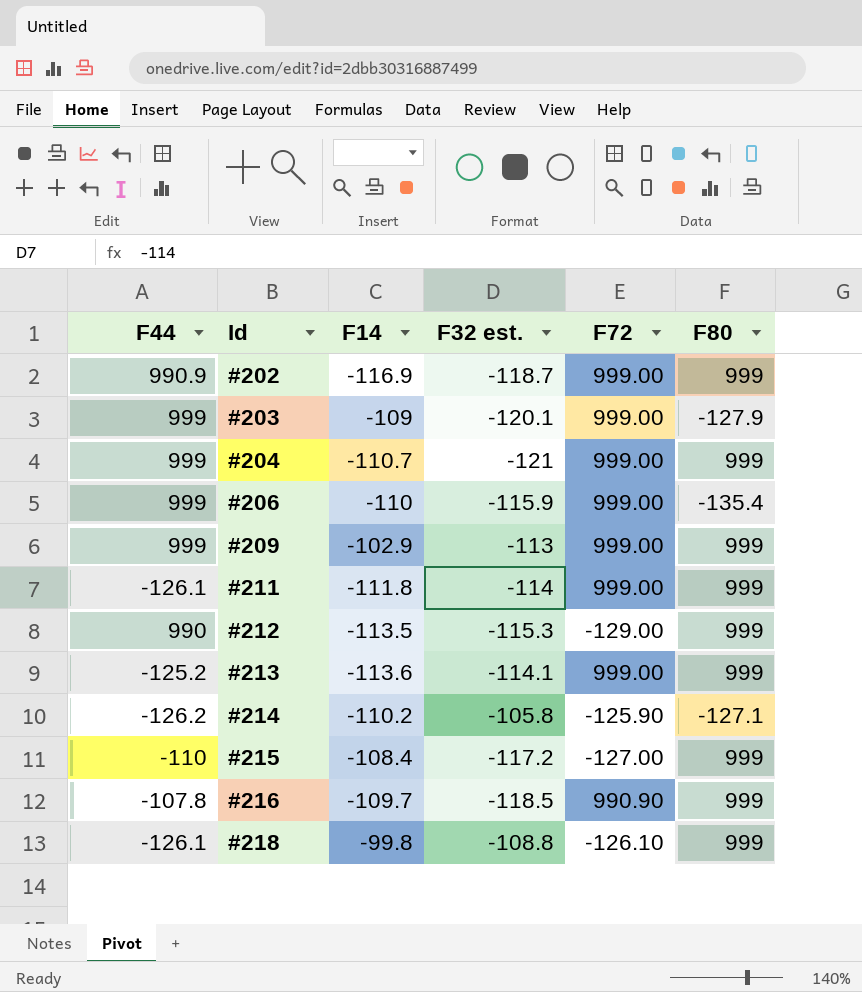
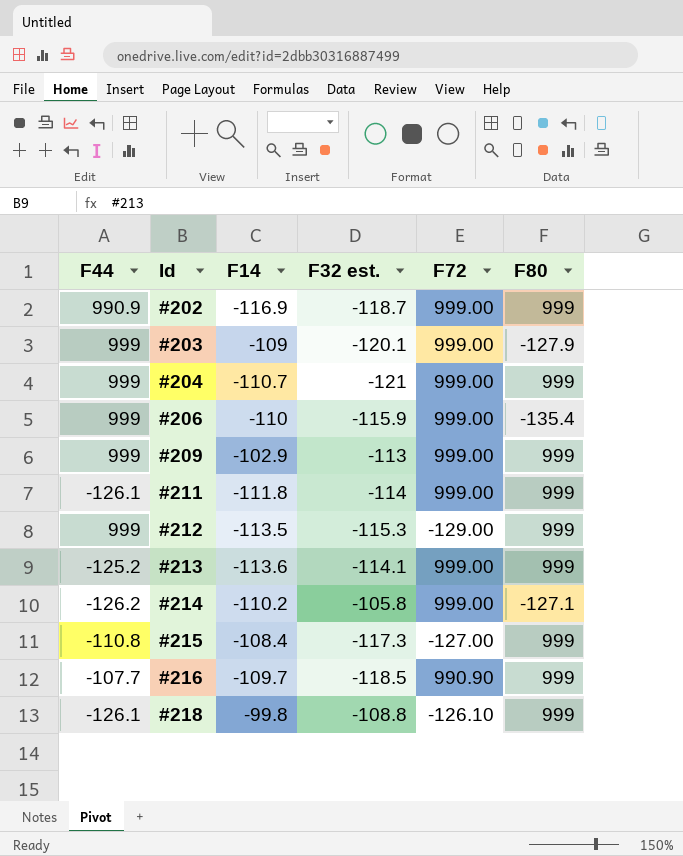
#212 | F44: 990 -> 999
#214 | F72: -125.90 -> 999.00
#215 | F44: -110 -> -110.8
#215 | F32 est.: -117.2 -> -117.3
#216 | F44: -107.8 -> -107.7

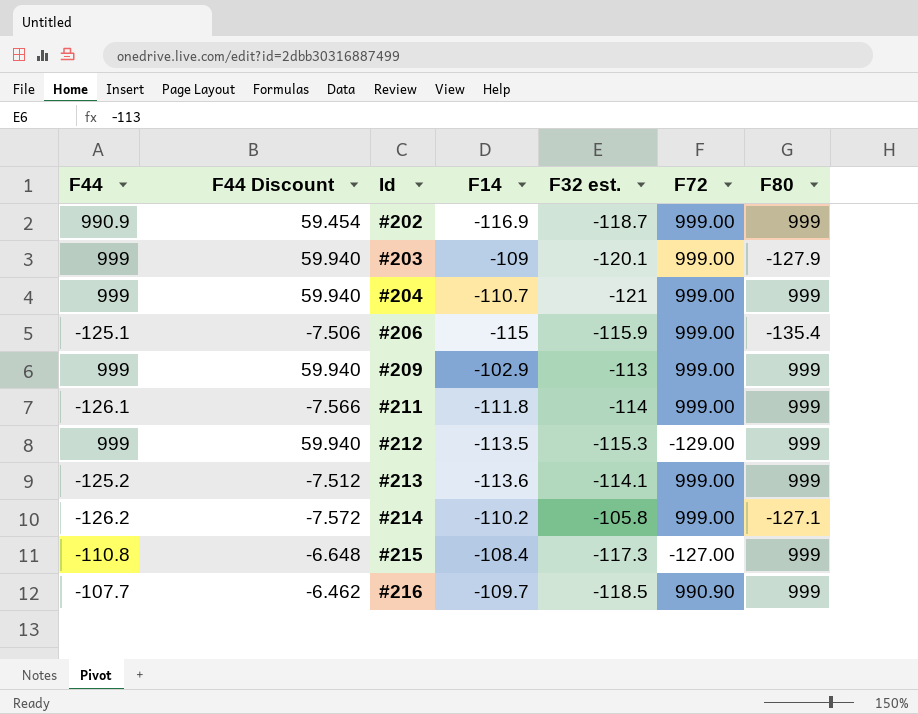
column F44 Discount | formula: none -> [F44] * 0.06
row #218: -126.1 | -99.8 | -108.8 | -126.10 | 999 -> none
#206 | F44: 999 -> -125.1
#206 | F14: -110 -> -115

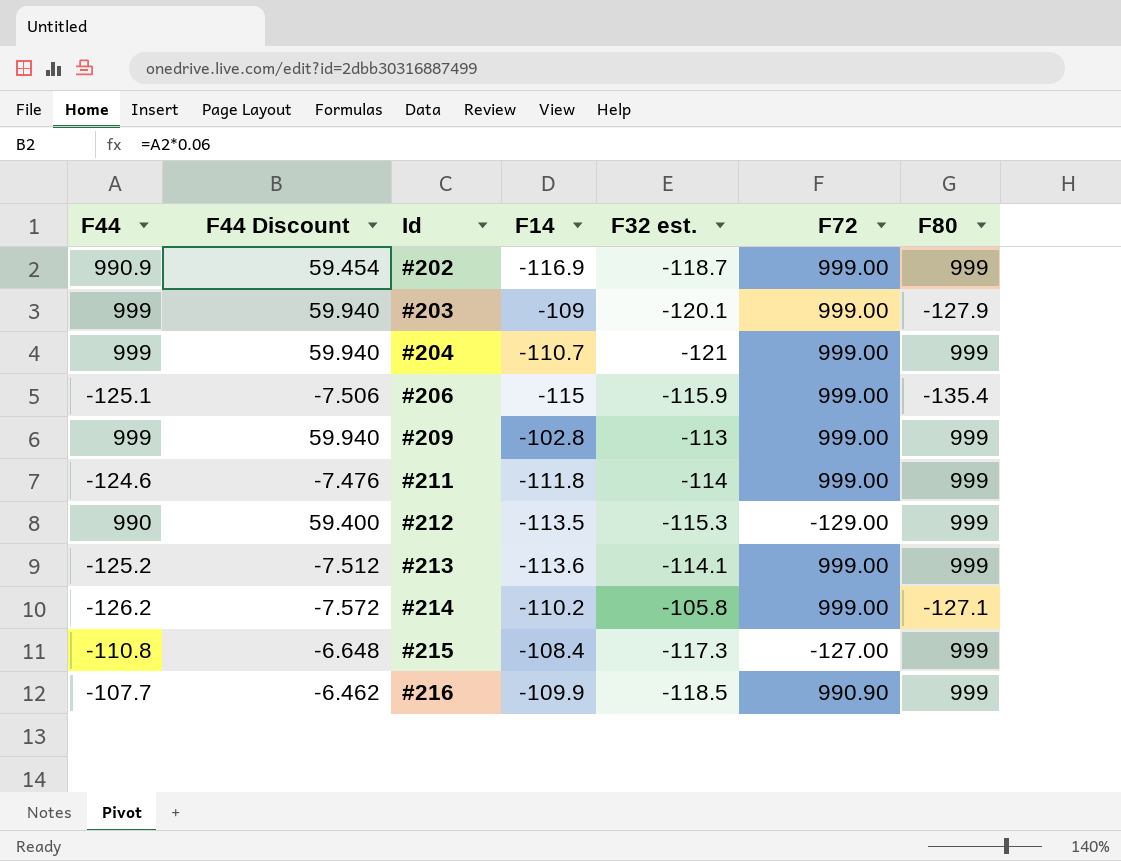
#209 | F14: -102.9 -> -102.8
#211 | F44: -126.1 -> -124.6
#211 | F44 Discount: -7.566 -> -7.476
#212 | F44: 999 -> 990
#212 | F44 Discount: 59.940 -> 59.400
#216 | F14: -109.7 -> -109.9

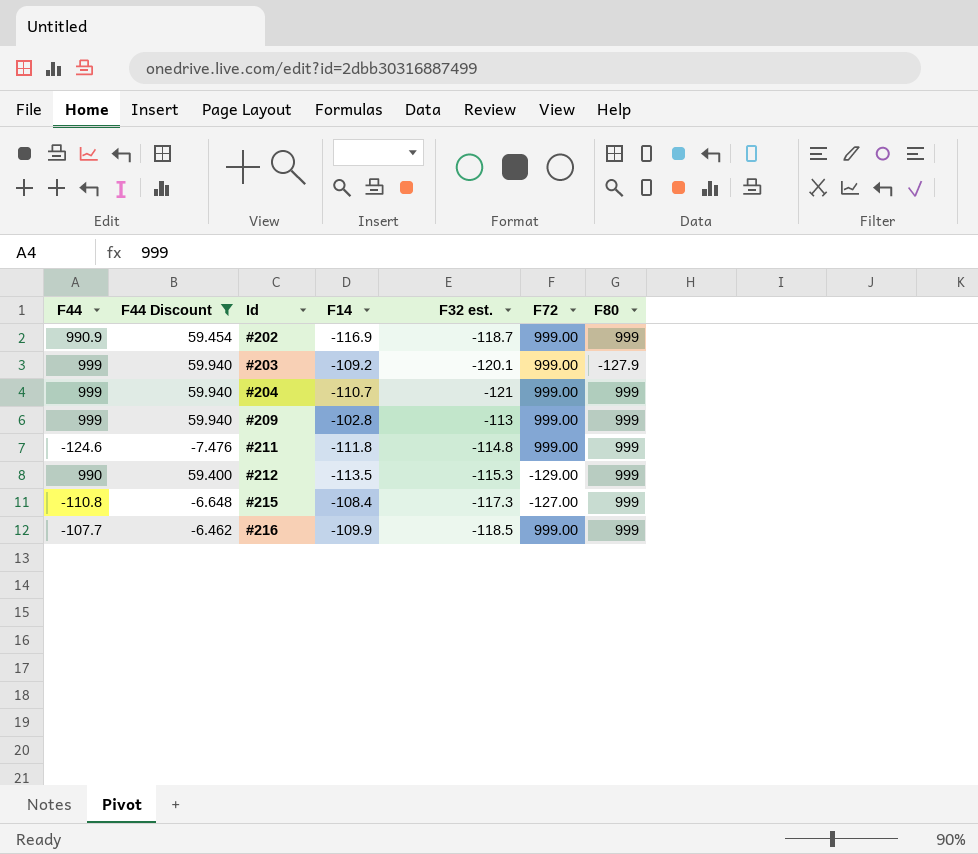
filter: none -> F44 Discount >= -7.476
#203 | F14: -109 -> -109.2
#211 | F32 est.: -114 -> -114.8
#216 | F72: 990.90 -> 999.00

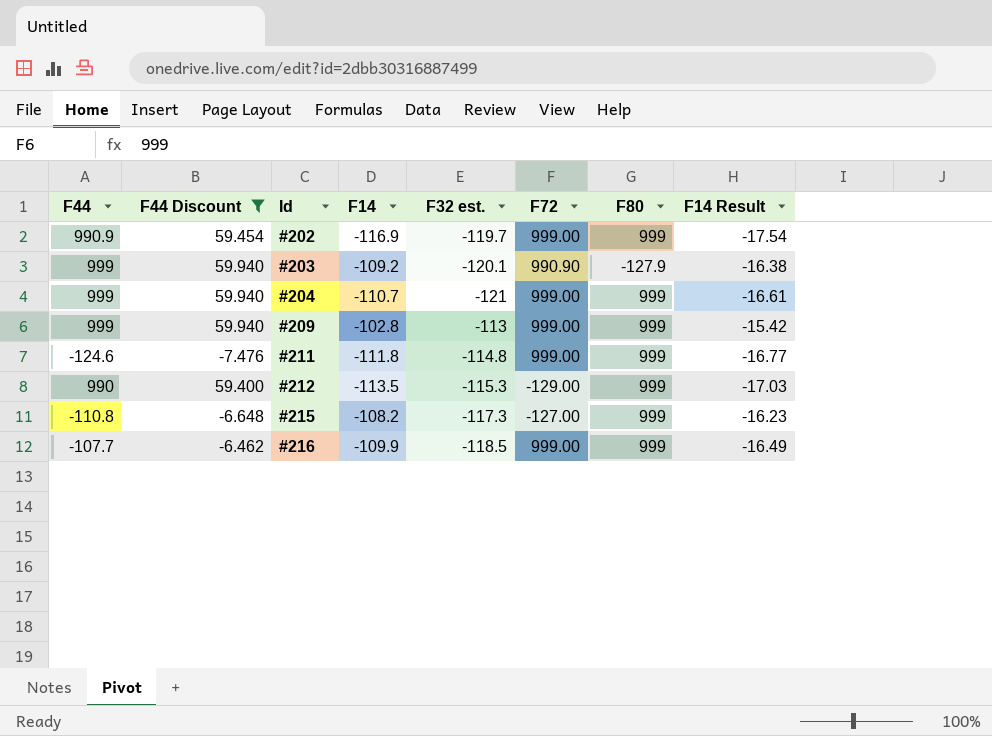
column F14 Result | formula: none -> [F14] * 0.15
#202 | F32 est.: -118.7 -> -119.7
#203 | F72: 999.00 -> 990.90
#215 | F14: -108.4 -> -108.2

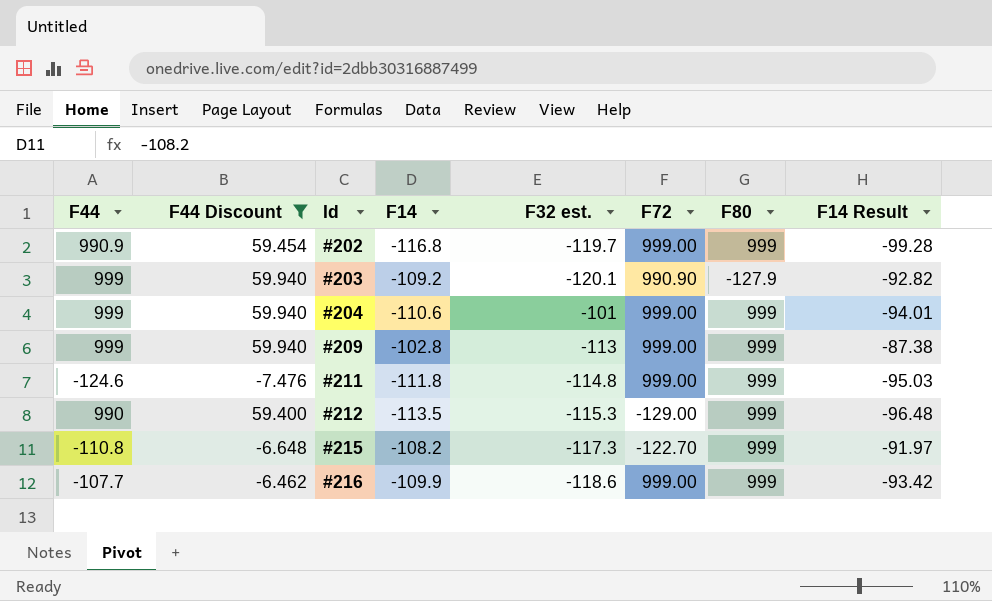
column F14 Result | formula: [F14] * 0.15 -> [F14] * 0.85
#202 | F14: -116.9 -> -116.8
#204 | F14: -110.7 -> -110.6
#204 | F32 est.: -121 -> -101
#215 | F72: -127.00 -> -122.70
#216 | F32 est.: -118.5 -> -118.6

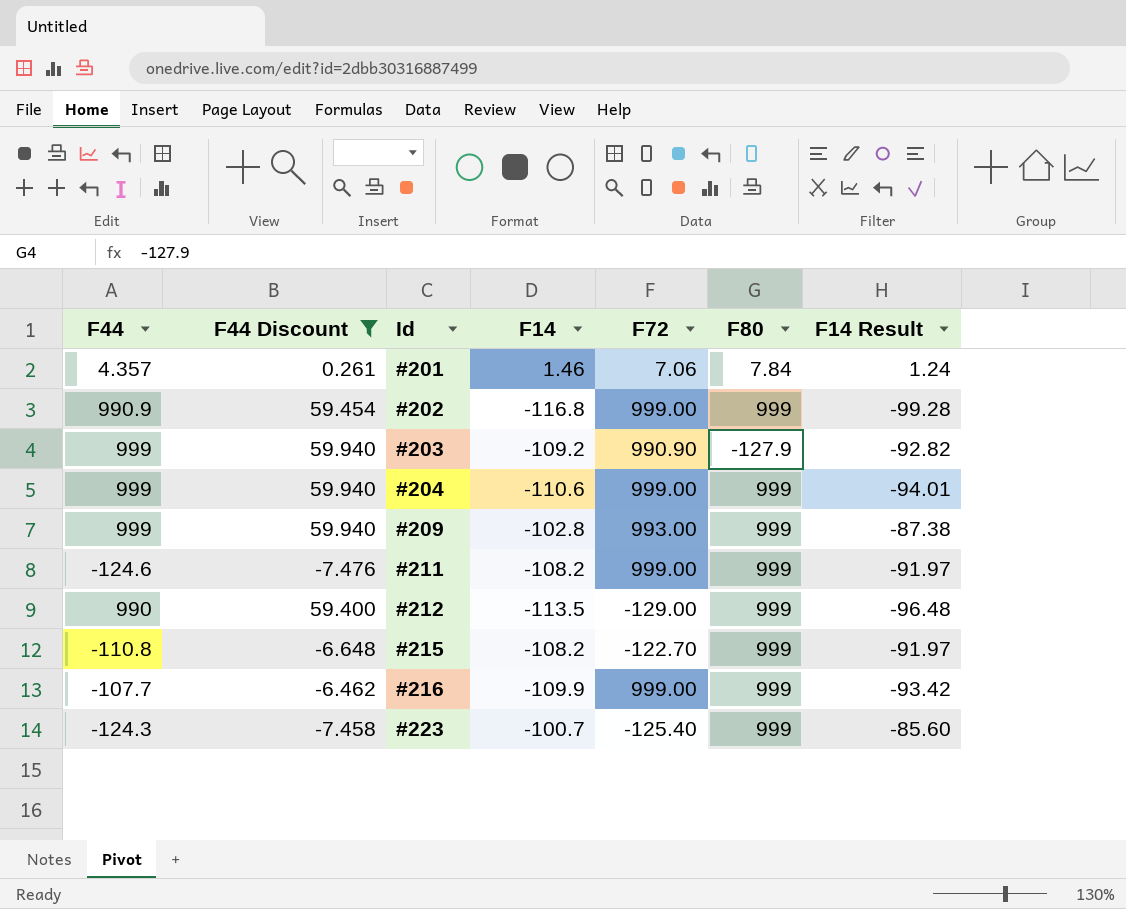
column F32 est. | position: 5 -> none
row #201: none -> 4.357 | 0.261 | 1.46 | 7.06 | 7.84 | 1.24
#209 | F72: 999.00 -> 993.00
#211 | F14: -111.8 -> -108.2
#211 | F14 Result: -95.03 -> -91.97
row #223: none -> -124.3 | -7.458 | -100.7 | -125.40 | 999 | -85.60

